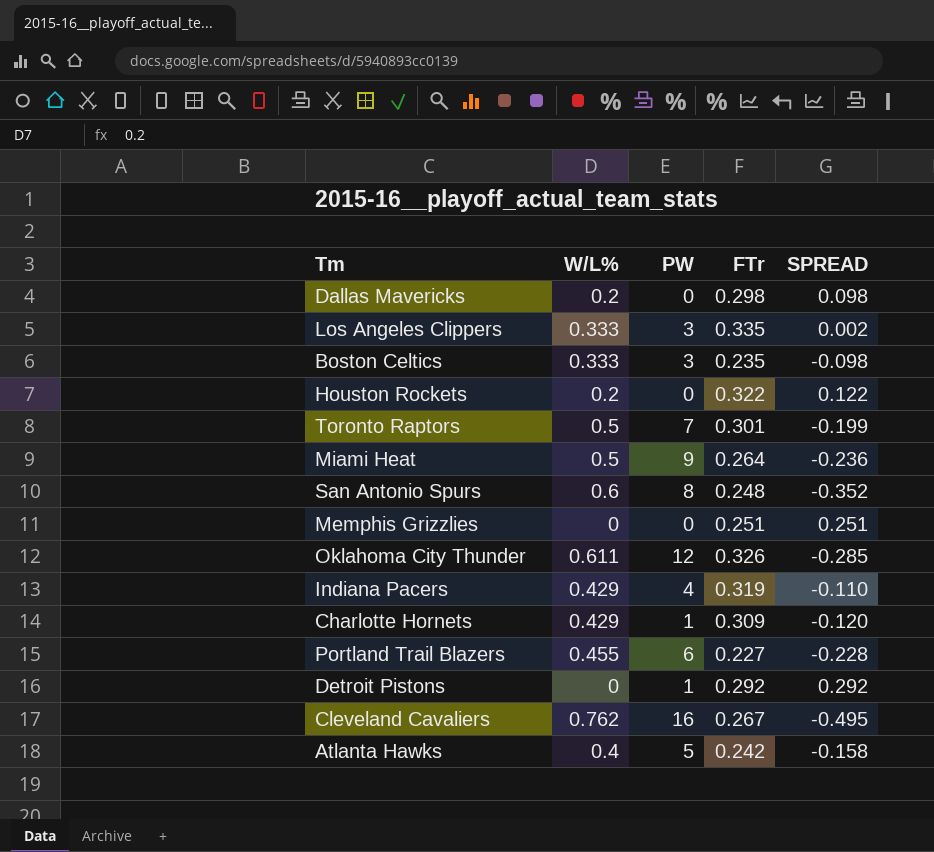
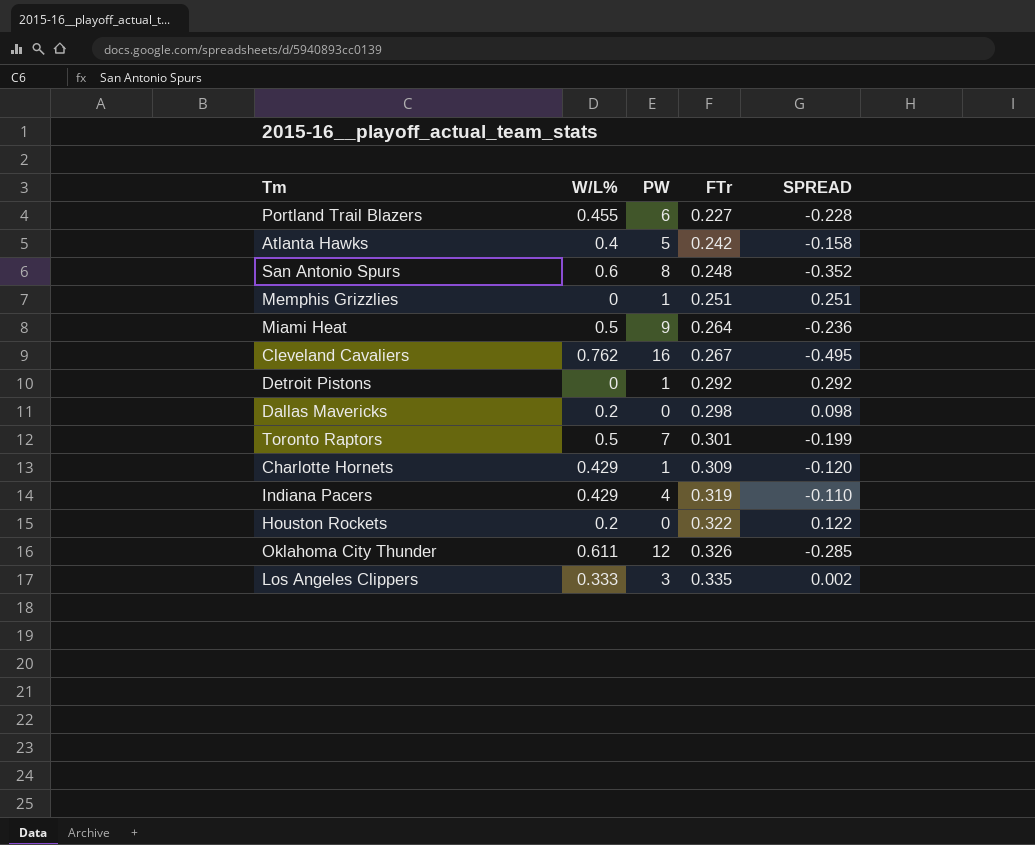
row order: none -> FTr ascending
row Boston Celtics: 0.333 | 3 | 0.235 | -0.098 -> none
Memphis Grizzlies | PW: 0 -> 1

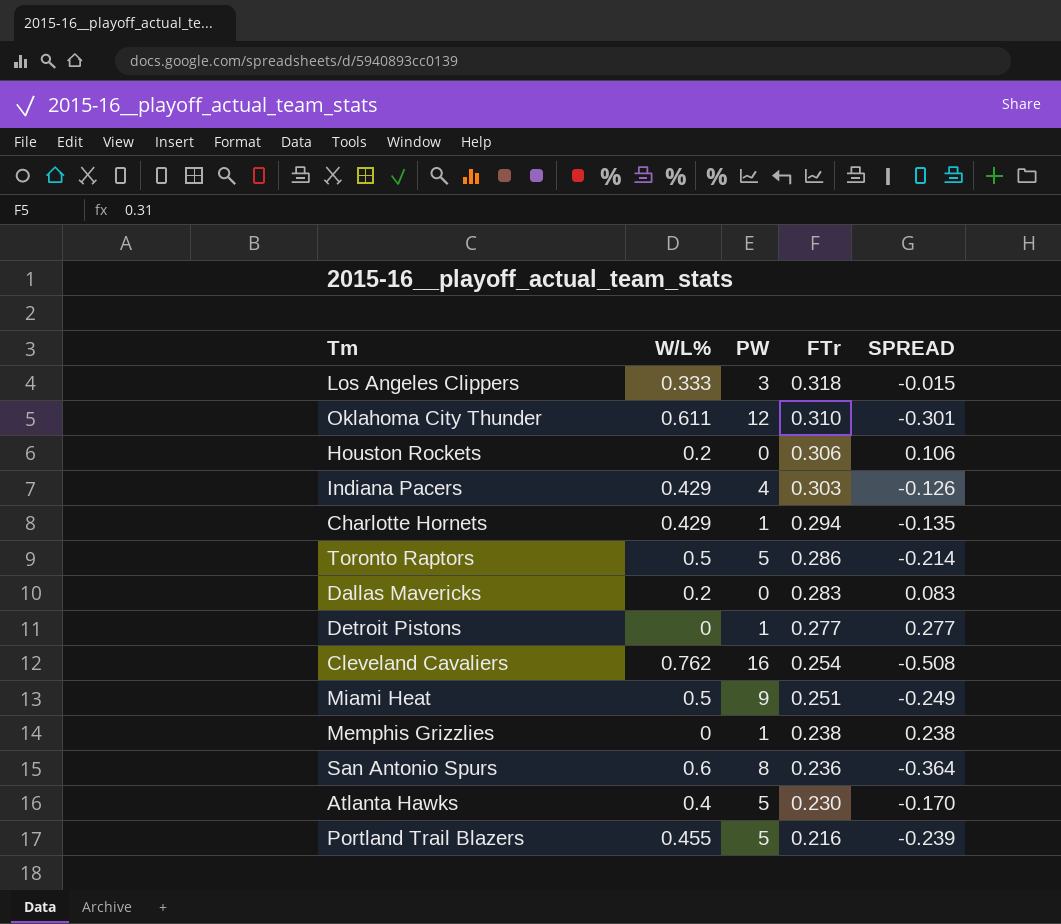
row order: FTr ascending -> FTr descending
Los Angeles Clippers | FTr: 0.335 -> 0.318
Los Angeles Clippers | SPREAD: 0.002 -> -0.015
Oklahoma City Thunder | FTr: 0.326 -> 0.310
Oklahoma City Thunder | SPREAD: -0.285 -> -0.301
Houston Rockets | FTr: 0.322 -> 0.306
Houston Rockets | SPREAD: 0.122 -> 0.106
Indiana Pacers | FTr: 0.319 -> 0.303
Indiana Pacers | SPREAD: -0.110 -> -0.126
Charlotte Hornets | FTr: 0.309 -> 0.294
Charlotte Hornets | SPREAD: -0.120 -> -0.135
Toronto Raptors | PW: 7 -> 5
Toronto Raptors | FTr: 0.301 -> 0.286
Toronto Raptors | SPREAD: -0.199 -> -0.214
Dallas Mavericks | FTr: 0.298 -> 0.283
Dallas Mavericks | SPREAD: 0.098 -> 0.083
Detroit Pistons | FTr: 0.292 -> 0.277
Detroit Pistons | SPREAD: 0.292 -> 0.277
Cleveland Cavaliers | FTr: 0.267 -> 0.254
Cleveland Cavaliers | SPREAD: -0.495 -> -0.508
Miami Heat | FTr: 0.264 -> 0.251
Miami Heat | SPREAD: -0.236 -> -0.249
Memphis Grizzlies | FTr: 0.251 -> 0.238
Memphis Grizzlies | SPREAD: 0.251 -> 0.238
San Antonio Spurs | FTr: 0.248 -> 0.236
San Antonio Spurs | SPREAD: -0.352 -> -0.364
Atlanta Hawks | FTr: 0.242 -> 0.230
Atlanta Hawks | SPREAD: -0.158 -> -0.170
Portland Trail Blazers | PW: 6 -> 5
Portland Trail Blazers | FTr: 0.227 -> 0.216
Portland Trail Blazers | SPREAD: -0.228 -> -0.239

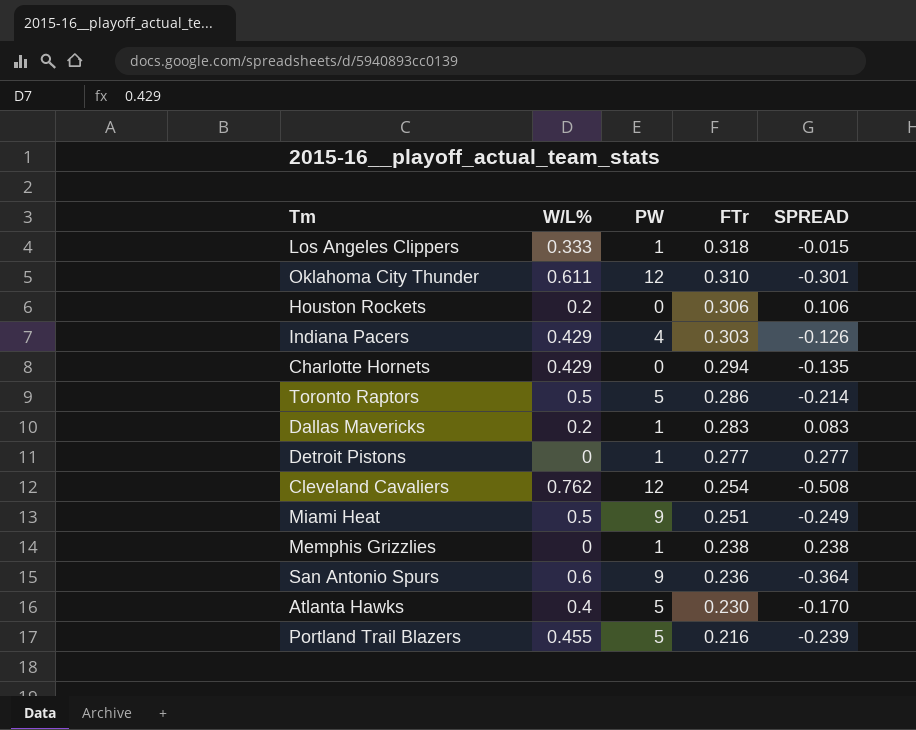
Los Angeles Clippers | PW: 3 -> 1
Charlotte Hornets | PW: 1 -> 0
Dallas Mavericks | PW: 0 -> 1
Cleveland Cavaliers | PW: 16 -> 12
San Antonio Spurs | PW: 8 -> 9

